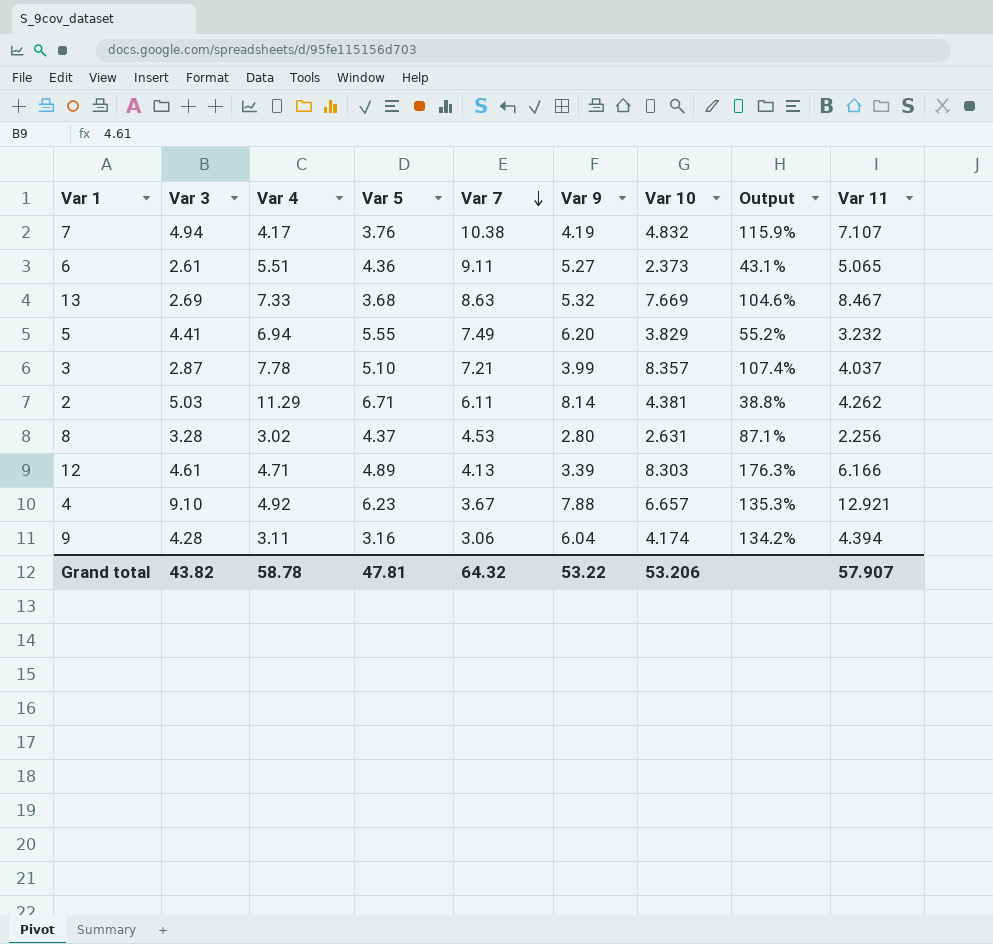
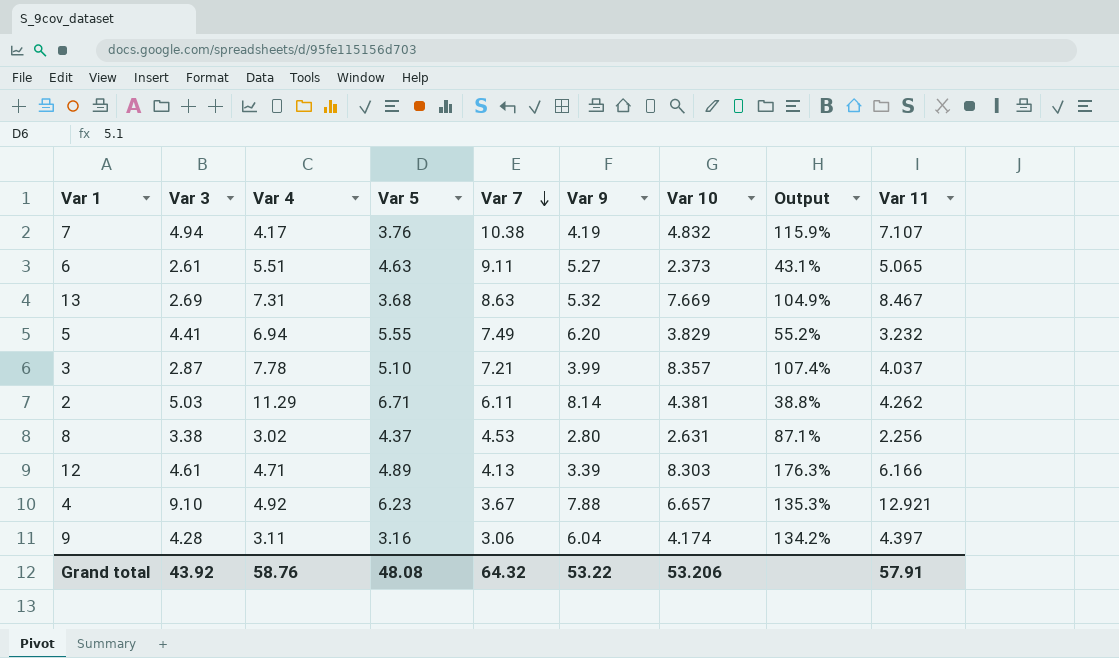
6 | Var 5: 4.36 -> 4.63
13 | Var 4: 7.33 -> 7.31
13 | Output: 104.6% -> 104.9%
8 | Var 3: 3.28 -> 3.38
9 | Var 11: 4.394 -> 4.397
Grand total | Var 3: 43.82 -> 43.92
Grand total | Var 4: 58.78 -> 58.76
Grand total | Var 5: 47.81 -> 48.08
Grand total | Var 11: 57.907 -> 57.91

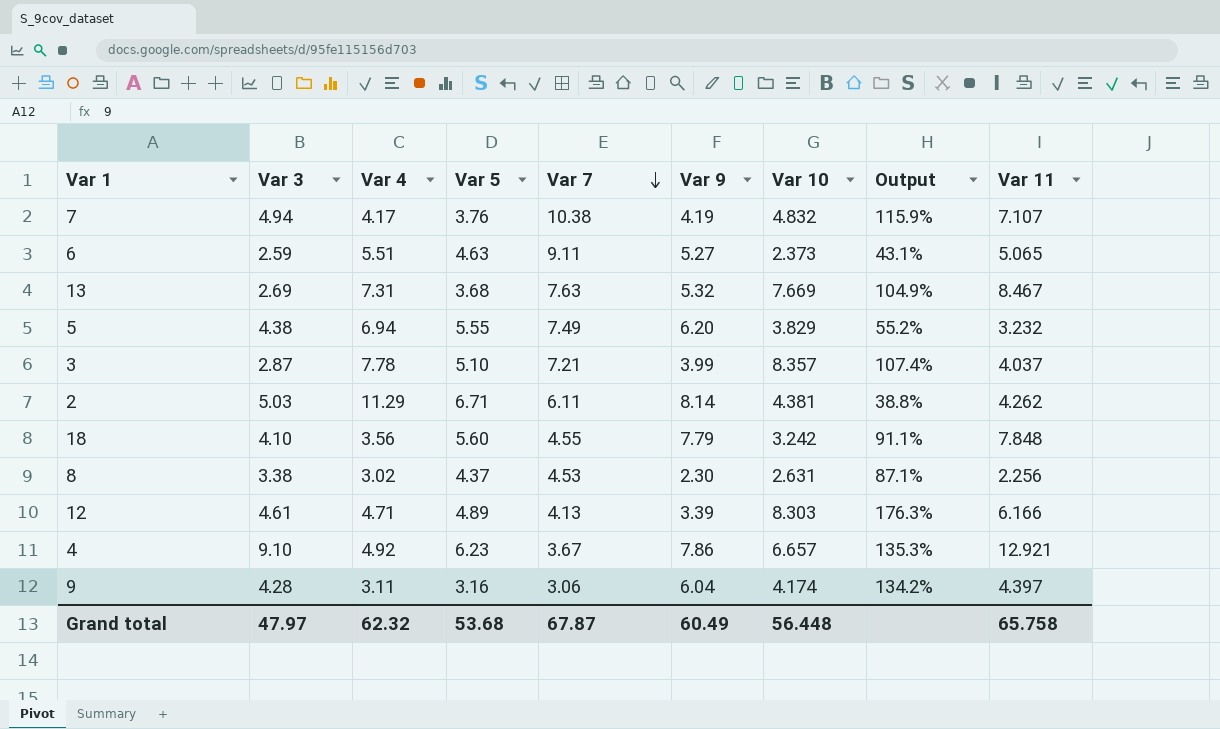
6 | Var 3: 2.61 -> 2.59
13 | Var 7: 8.63 -> 7.63
5 | Var 3: 4.41 -> 4.38
row 18: none -> 4.10 | 3.56 | 5.60 | 4.55 | 7.79 | 3.242 | 91.1% | 7.848
8 | Var 9: 2.80 -> 2.30
4 | Var 9: 7.88 -> 7.86
Grand total | Var 3: 43.92 -> 47.97
Grand total | Var 4: 58.76 -> 62.32
Grand total | Var 5: 48.08 -> 53.68
Grand total | Var 7: 64.32 -> 67.87
Grand total | Var 9: 53.22 -> 60.49
Grand total | Var 10: 53.206 -> 56.448
Grand total | Var 11: 57.91 -> 65.758

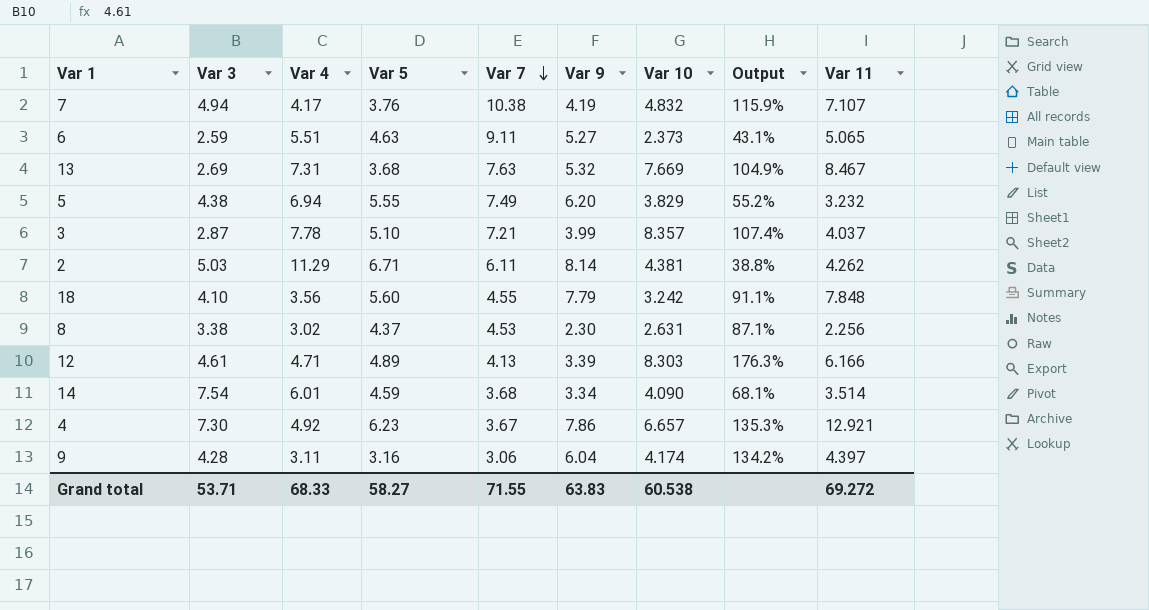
row 14: none -> 7.54 | 6.01 | 4.59 | 3.68 | 3.34 | 4.090 | 68.1% | 3.514
4 | Var 3: 9.10 -> 7.30
Grand total | Var 3: 47.97 -> 53.71
Grand total | Var 4: 62.32 -> 68.33
Grand total | Var 5: 53.68 -> 58.27
Grand total | Var 7: 67.87 -> 71.55
Grand total | Var 9: 60.49 -> 63.83
Grand total | Var 10: 56.448 -> 60.538
Grand total | Var 11: 65.758 -> 69.272

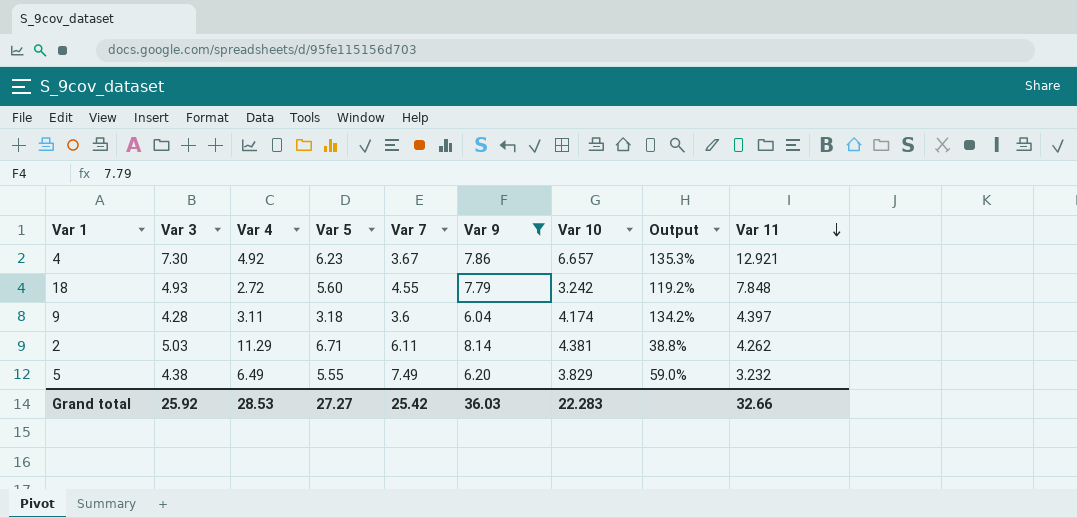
filter: none -> Var 9 >= 6.04
row order: Var 7 descending -> Var 11 descending
18 | Var 3: 4.10 -> 4.93
18 | Var 4: 3.56 -> 2.72
18 | Output: 91.1% -> 119.2%
9 | Var 5: 3.16 -> 3.18
9 | Var 7: 3.06 -> 3.6
5 | Var 4: 6.94 -> 6.49
5 | Output: 55.2% -> 59.0%
Grand total | Var 3: 53.71 -> 25.92
Grand total | Var 4: 68.33 -> 28.53
Grand total | Var 5: 58.27 -> 27.27
Grand total | Var 7: 71.55 -> 25.42
Grand total | Var 9: 63.83 -> 36.03
Grand total | Var 10: 60.538 -> 22.283
Grand total | Var 11: 69.272 -> 32.66

